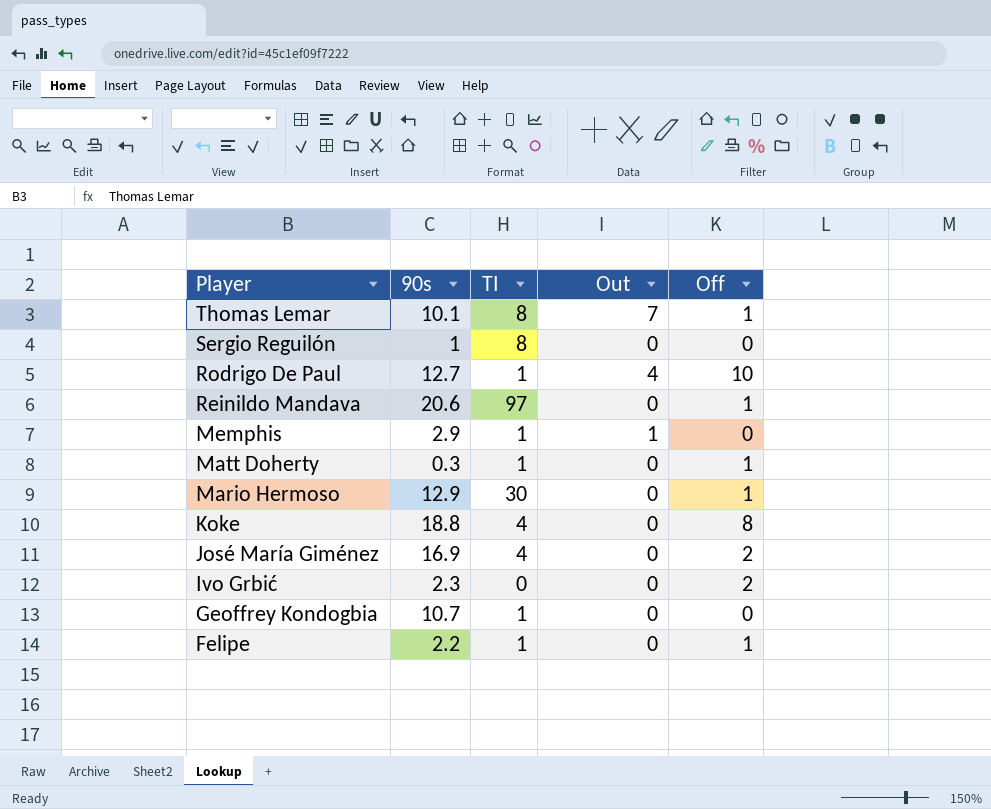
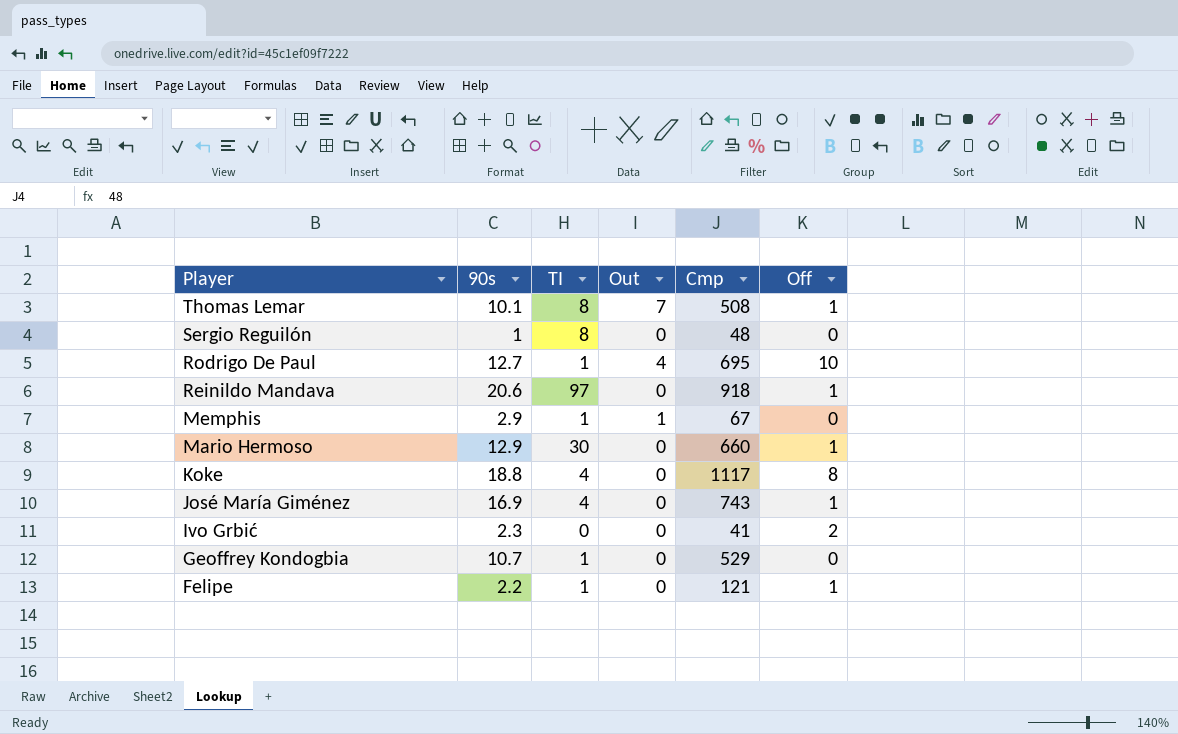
column Cmp | position: none -> 5
row Matt Doherty: 0.3 | 1 | 0 | 1 -> none
José María Giménez | Off: 2 -> 1

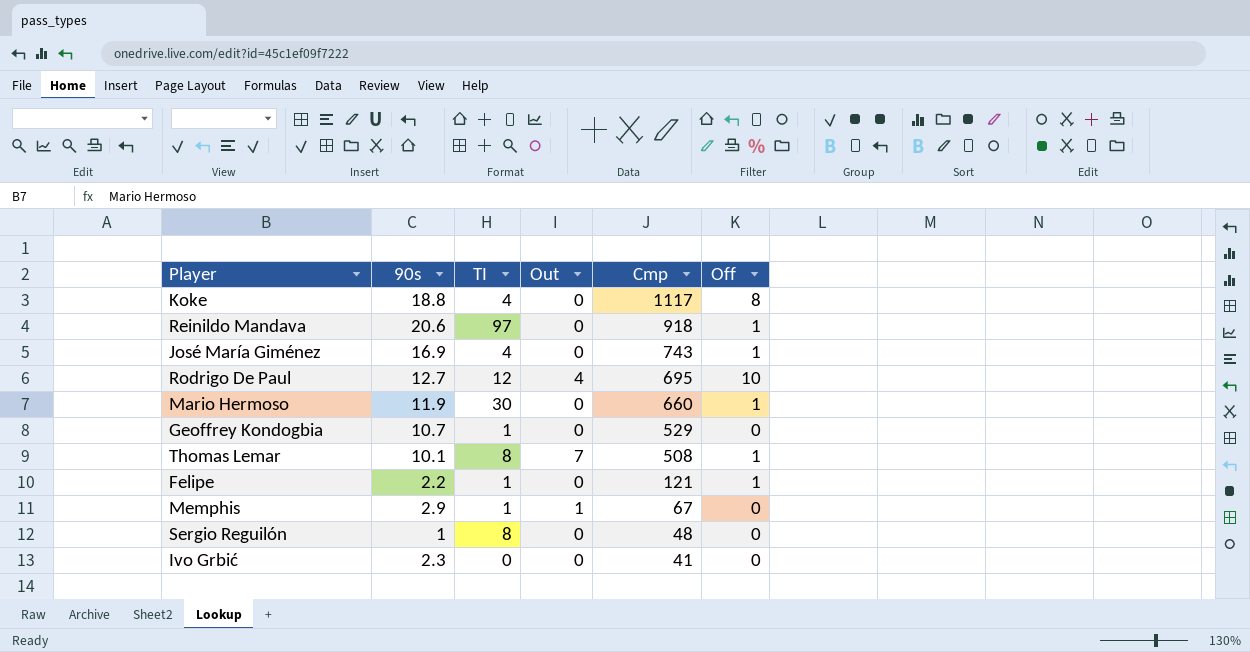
row order: Player descending -> Cmp descending
Rodrigo De Paul | TI: 1 -> 12
Mario Hermoso | 90s: 12.9 -> 11.9
Ivo Grbić | Off: 2 -> 0

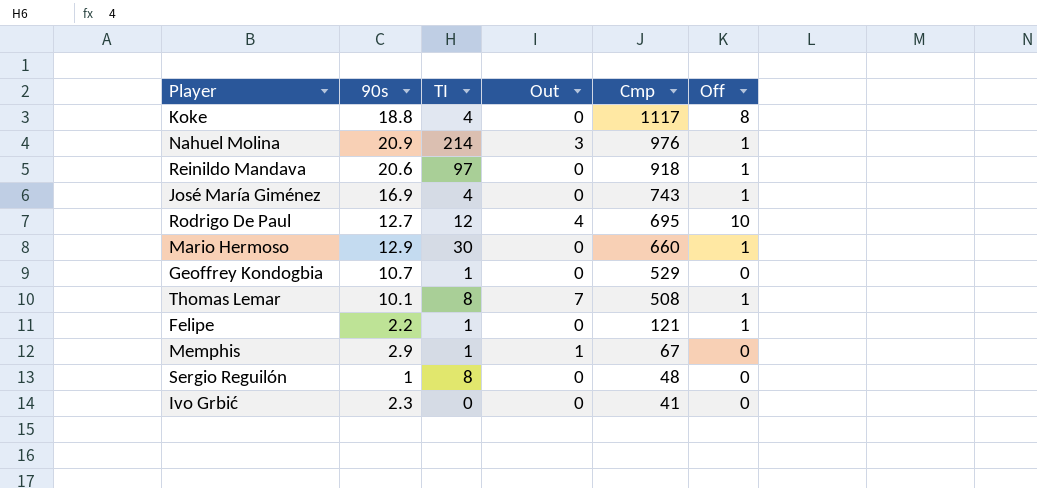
row Nahuel Molina: none -> 20.9 | 214 | 3 | 976 | 1
Mario Hermoso | 90s: 11.9 -> 12.9

